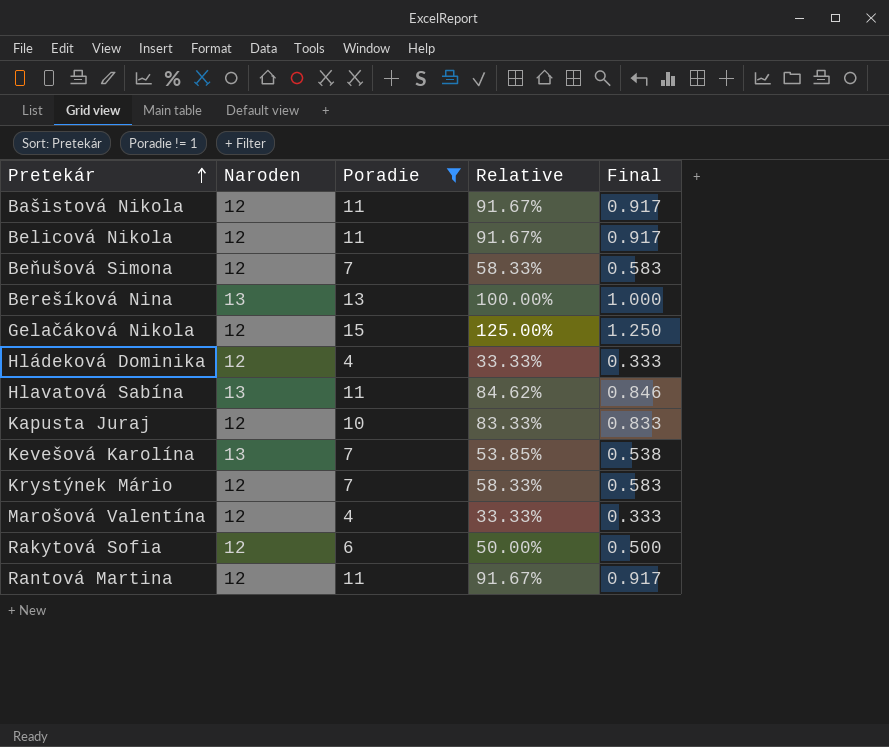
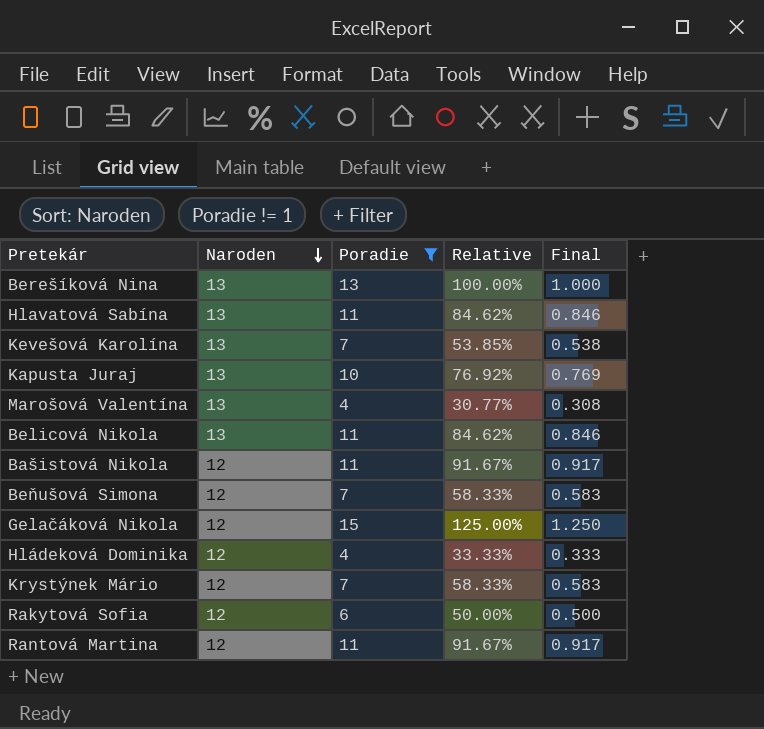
row order: Pretekár ascending -> Naroden descending
Kapusta Juraj | Naroden: 12 -> 13
Kapusta Juraj | Relative: 83.33% -> 76.92%
Kapusta Juraj | Final: 0.833 -> 0.769
Marošová Valentína | Naroden: 12 -> 13
Marošová Valentína | Relative: 33.33% -> 30.77%
Marošová Valentína | Final: 0.333 -> 0.308
Belicová Nikola | Naroden: 12 -> 13
Belicová Nikola | Relative: 91.67% -> 84.62%
Belicová Nikola | Final: 0.917 -> 0.846

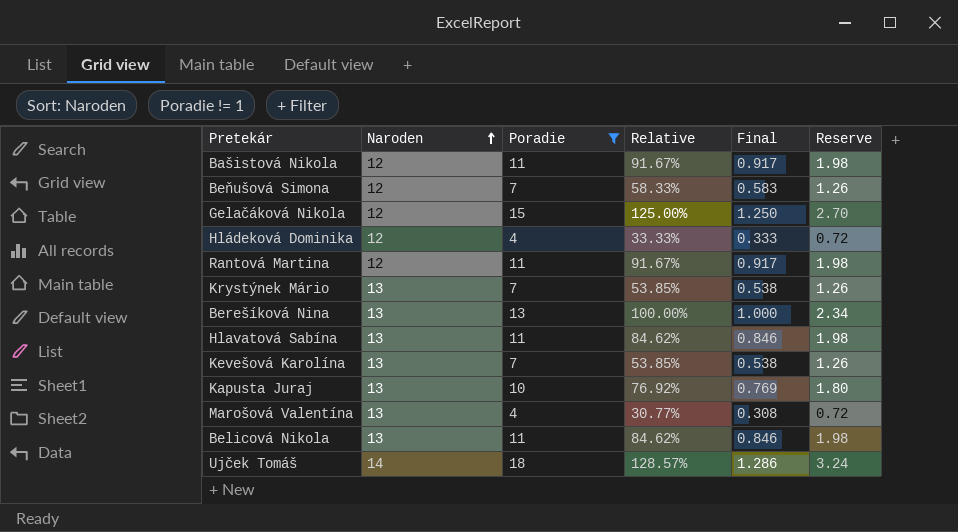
row order: Naroden descending -> Naroden ascending
column Reserve | formula: none -> [Poradie] * 0.18
row Rakytová Sofia: 12 | 6 | 50.00% | 0.500 -> none
Krystýnek Mário | Naroden: 12 -> 13
Krystýnek Mário | Relative: 58.33% -> 53.85%
Krystýnek Mário | Final: 0.583 -> 0.538
row Ujček Tomáš: none -> 14 | 18 | 128.57% | 1.286 | 3.24

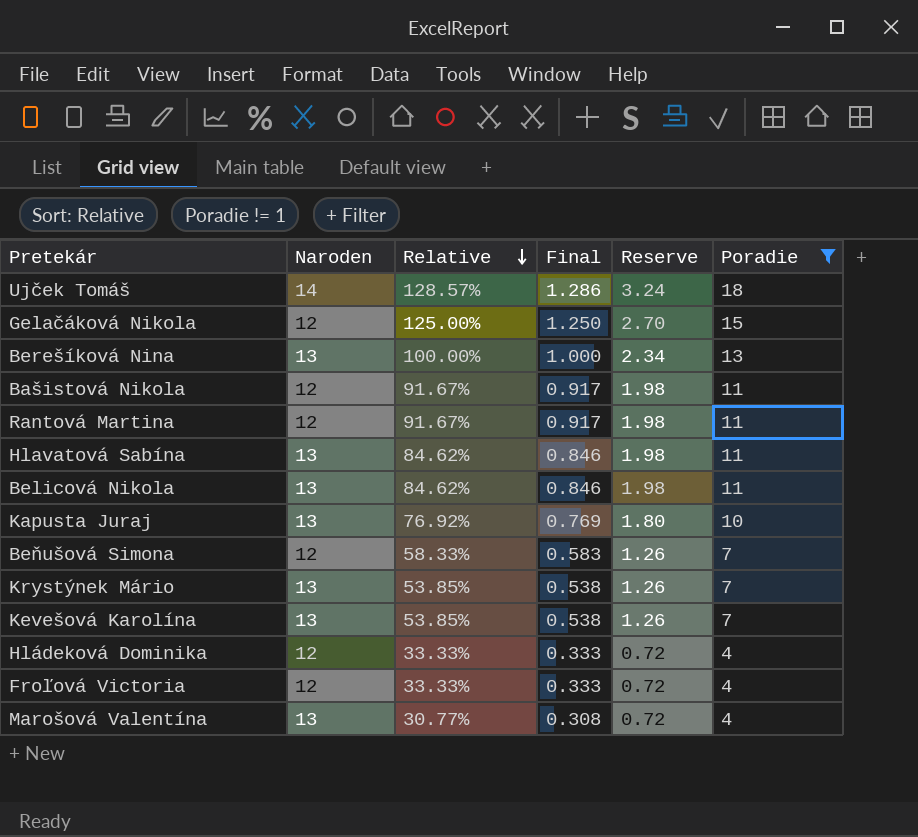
row order: Naroden ascending -> Relative descending
column Poradie | position: 3 -> 6
row Froľová Victoria: none -> 12 | 33.33% | 0.333 | 0.72 | 4

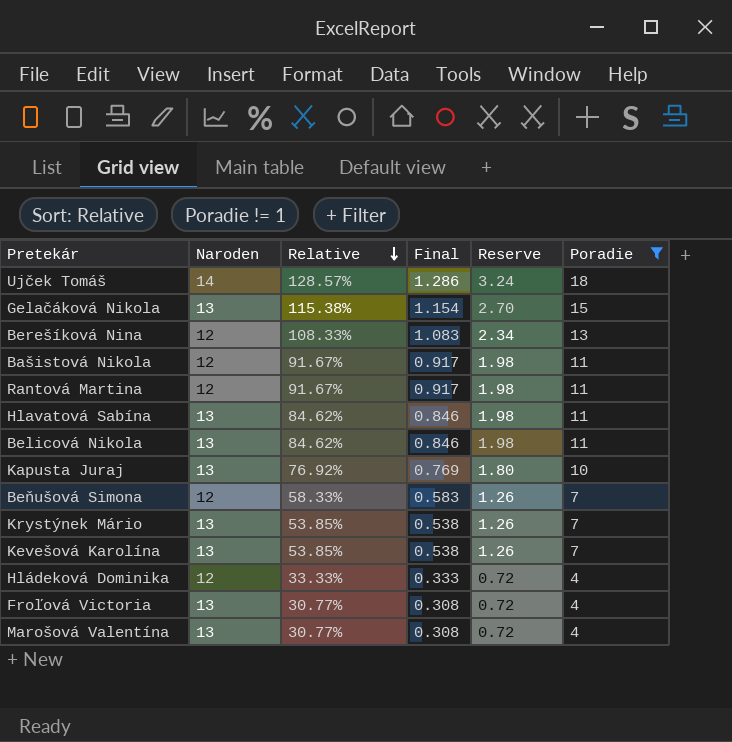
Gelačáková Nikola | Naroden: 12 -> 13
Gelačáková Nikola | Relative: 125.00% -> 115.38%
Gelačáková Nikola | Final: 1.250 -> 1.154
Berešíková Nina | Naroden: 13 -> 12
Berešíková Nina | Relative: 100.00% -> 108.33%
Berešíková Nina | Final: 1.000 -> 1.083
Froľová Victoria | Naroden: 12 -> 13
Froľová Victoria | Relative: 33.33% -> 30.77%
Froľová Victoria | Final: 0.333 -> 0.308

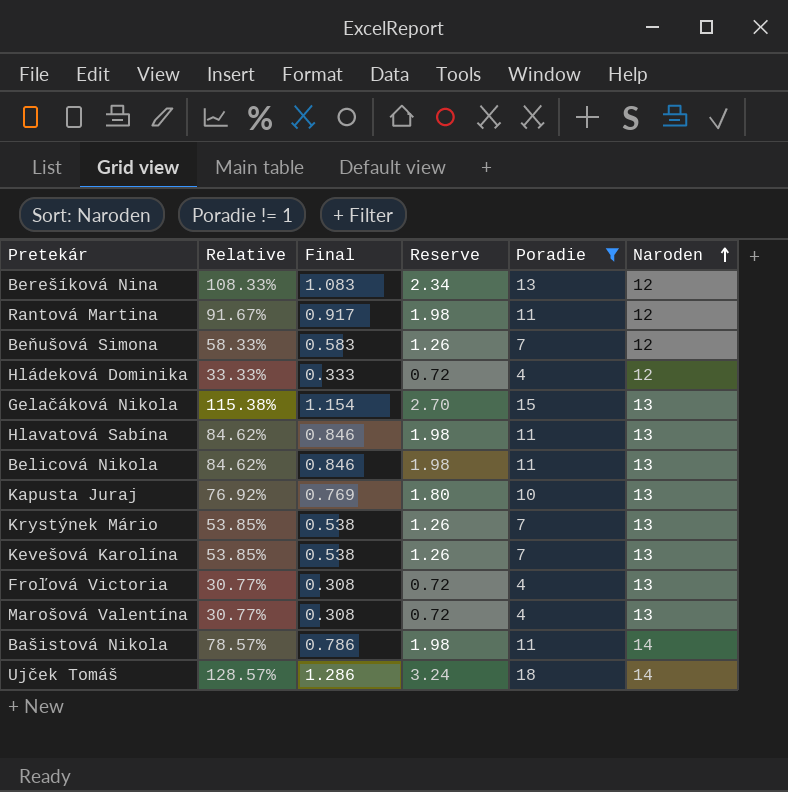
row order: Relative descending -> Naroden ascending
column Naroden | position: 2 -> 6
Bašistová Nikola | Relative: 91.67% -> 78.57%
Bašistová Nikola | Final: 0.917 -> 0.786
Bašistová Nikola | Naroden: 12 -> 14

